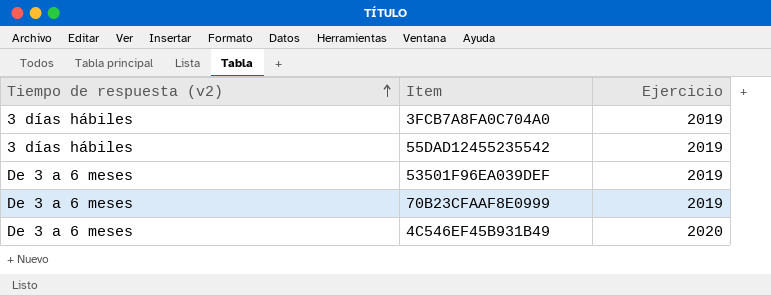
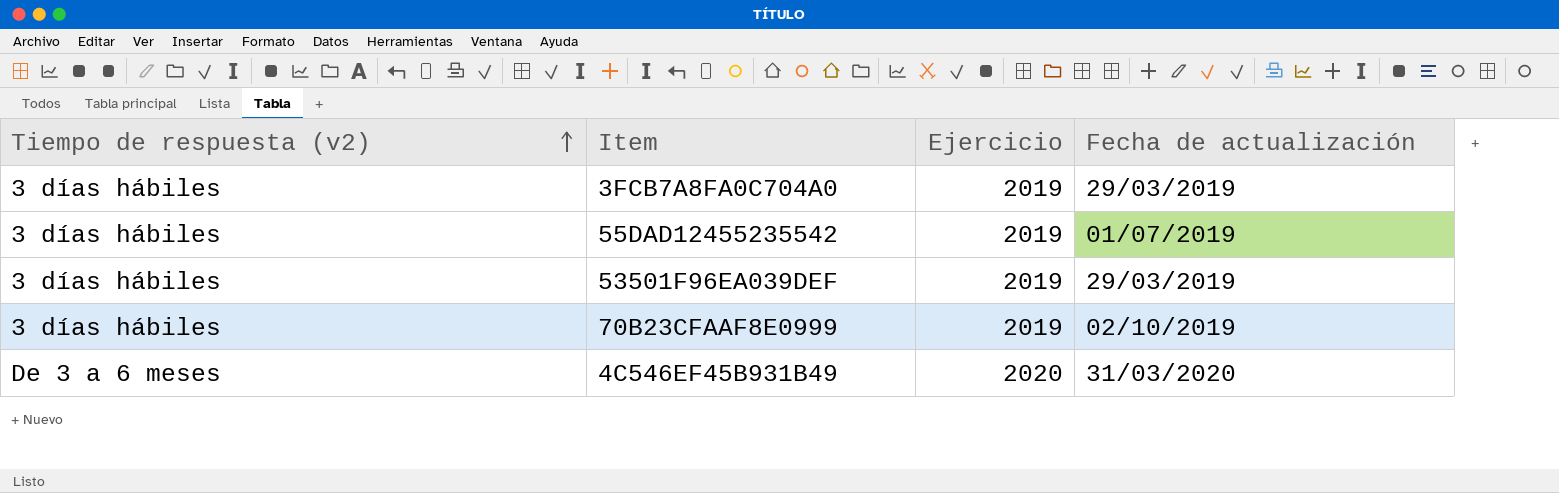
column Fecha de actualización | position: none -> 4
53501F96EA039DEF | Tiempo de respuesta (v2): De 3 a 6 meses -> 3 días hábiles
70B23CFAAF8E0999 | Tiempo de respuesta (v2): De 3 a 6 meses -> 3 días hábiles

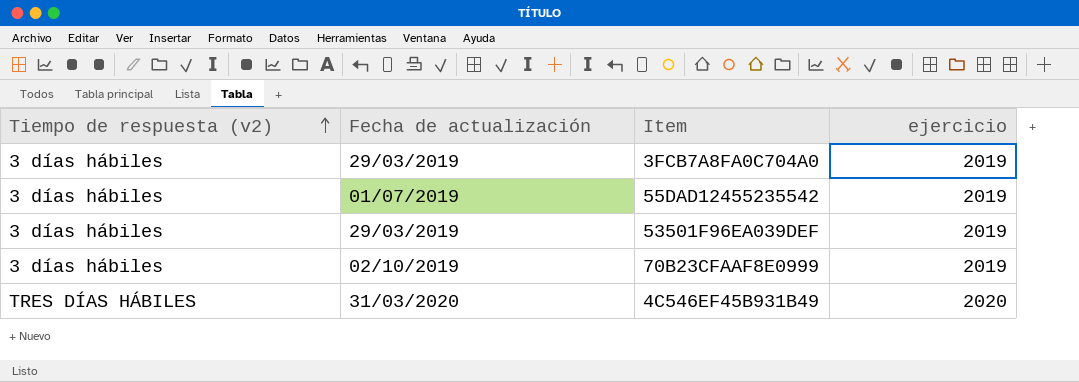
column Fecha de actualización | position: 4 -> 2
column name: Ejercicio -> ejercicio
4C546EF45B931B49 | Tiempo de respuesta (v2): De 3 a 6 meses -> TRES DÍAS HÁBILES

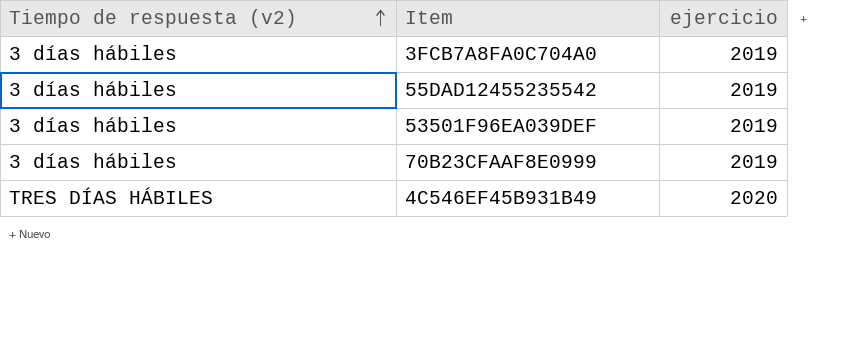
column Fecha de actualización | position: 2 -> none

